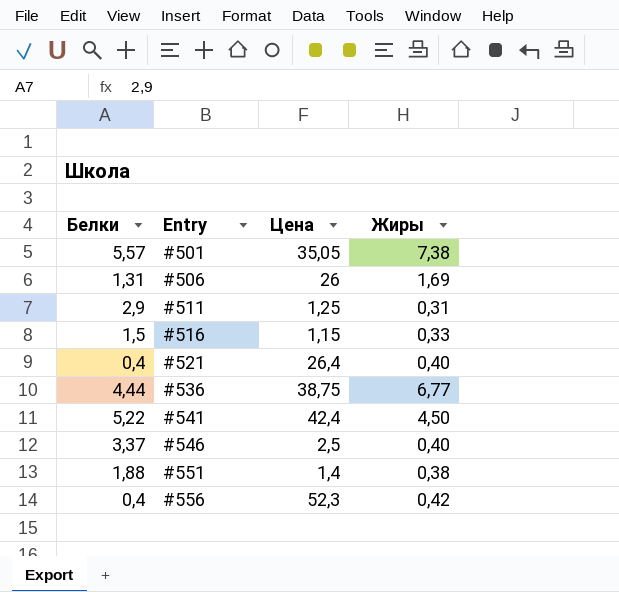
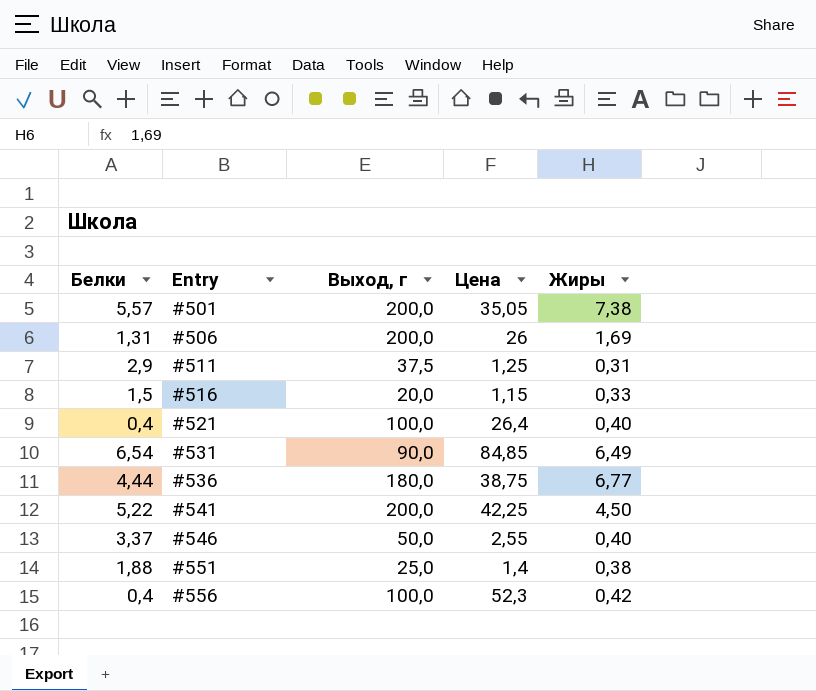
column Выход, г | position: none -> 3
row #531: none -> 6,54 | 90,0 | 84,85 | 6,49
#541 | Цена: 42,4 -> 42,25
#546 | Цена: 2,5 -> 2,55

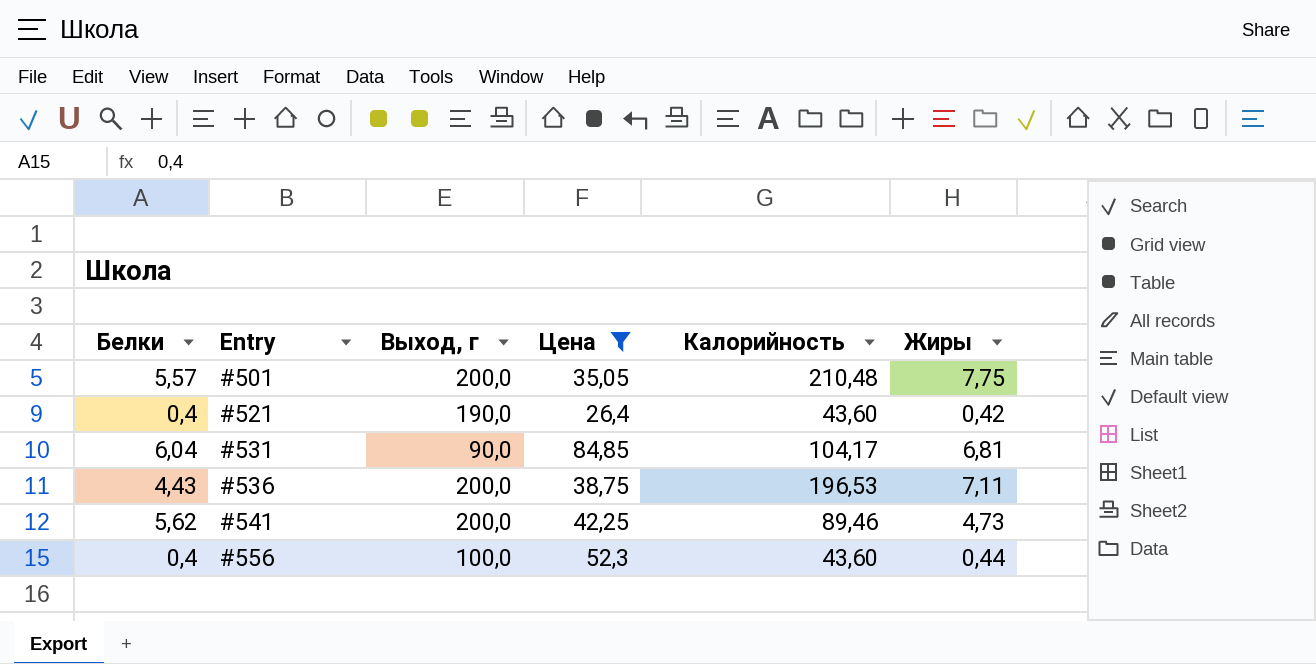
filter: none -> Цена >= 26,4
column Калорийность | position: none -> 5
#501 | Жиры: 7,38 -> 7,75
#521 | Выход, г: 100,0 -> 190,0
#521 | Жиры: 0,40 -> 0,42
#531 | Белки: 6,54 -> 6,04
#531 | Жиры: 6,49 -> 6,81
#536 | Белки: 4,44 -> 4,43
#536 | Выход, г: 180,0 -> 200,0
#536 | Жиры: 6,77 -> 7,11
#541 | Белки: 5,22 -> 5,62
#541 | Жиры: 4,50 -> 4,73
#556 | Жиры: 0,42 -> 0,44

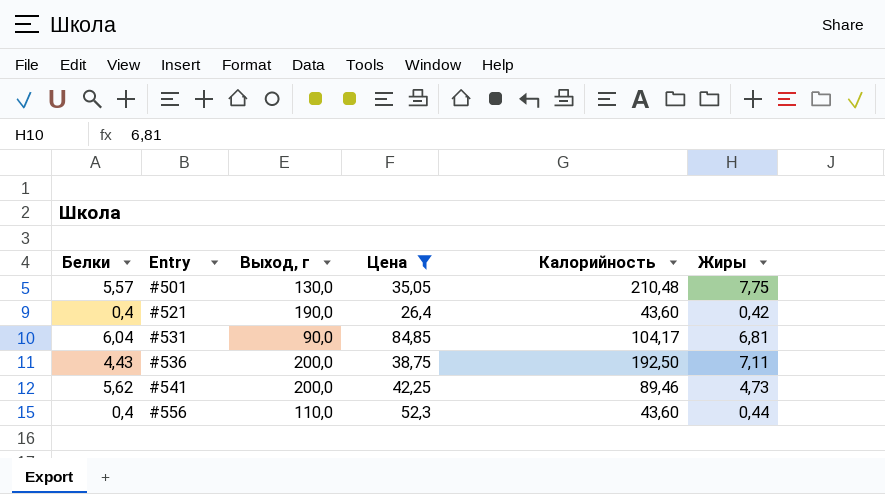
#501 | Выход, г: 200,0 -> 130,0
#536 | Калорийность: 196,53 -> 192,50
#556 | Выход, г: 100,0 -> 110,0

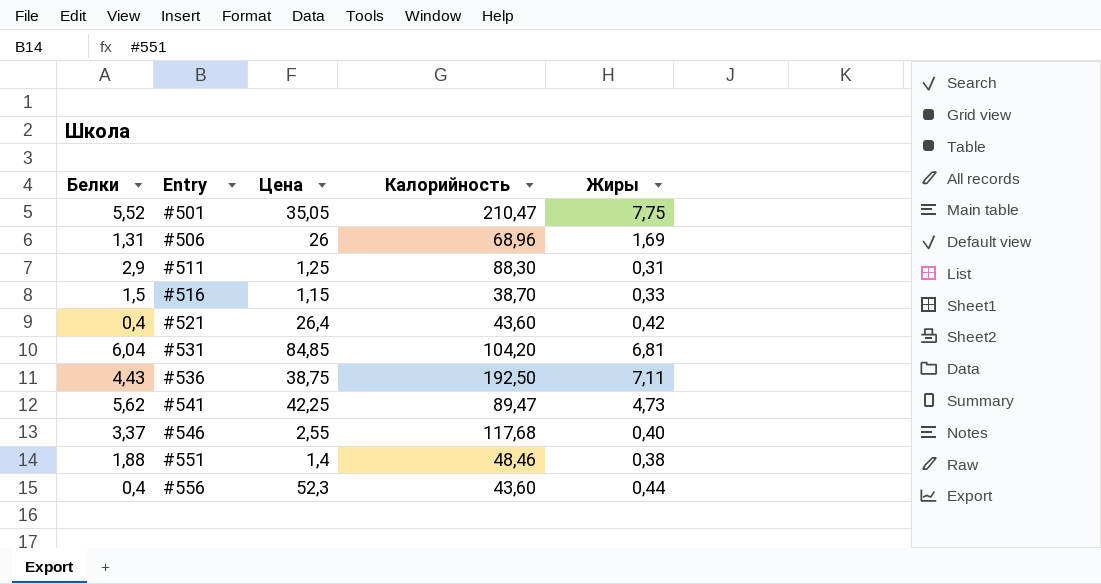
filter: Цена >= 26,4 -> none
column Выход, г | position: 3 -> none
#501 | Белки: 5,57 -> 5,52
#501 | Калорийность: 210,48 -> 210,47
#531 | Калорийность: 104,17 -> 104,20
#541 | Калорийность: 89,46 -> 89,47

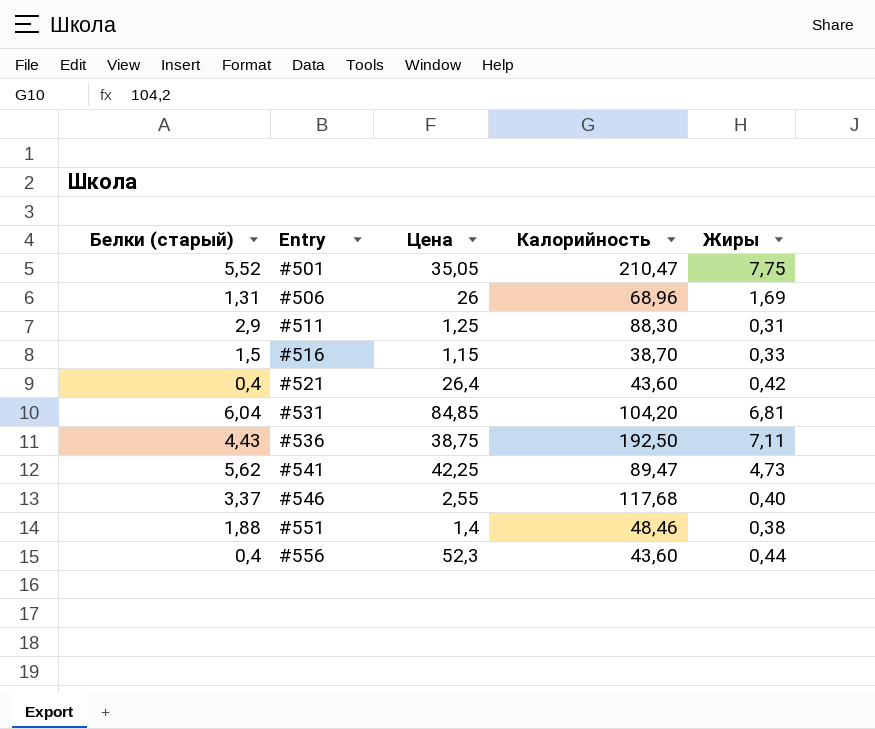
column name: Белки -> Белки (старый)

